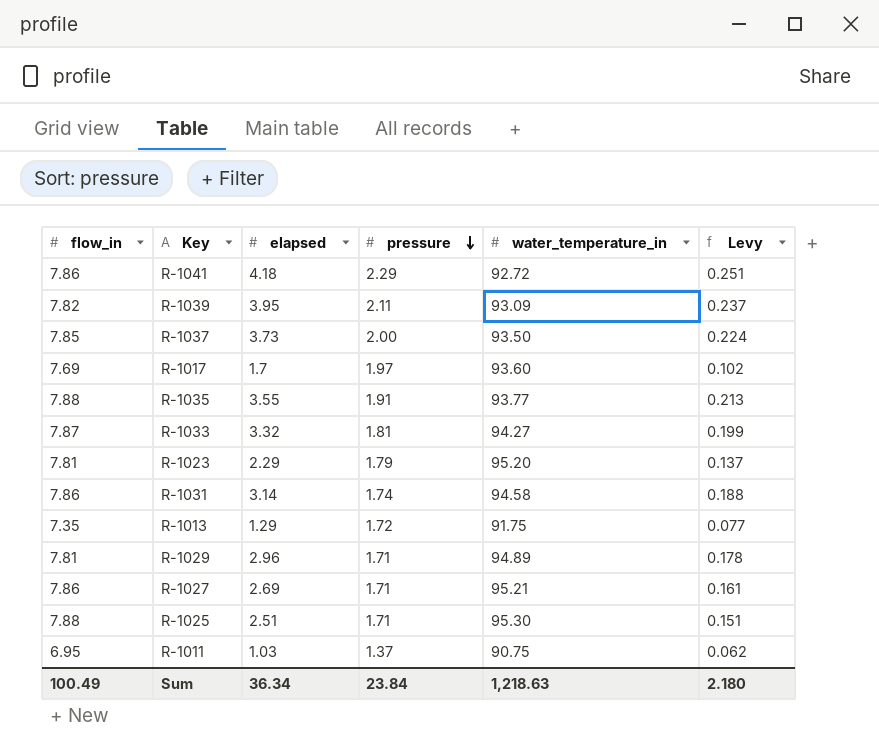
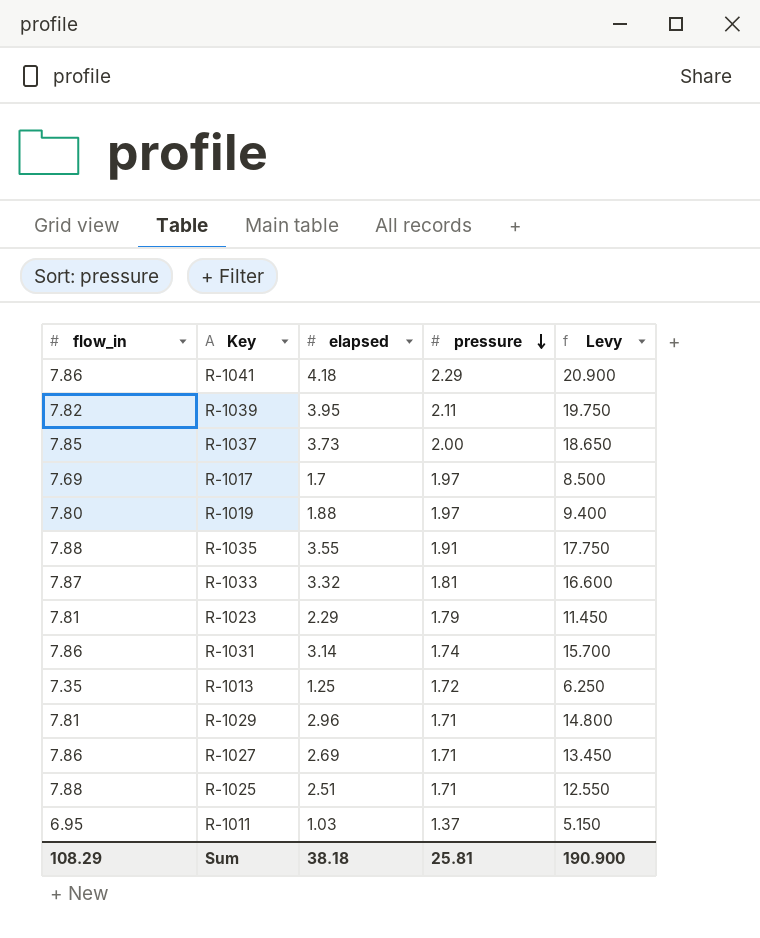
column water_temperature_in | position: 5 -> none
column Levy | formula: [elapsed] * 0.06 -> [elapsed] * 5
row R-1019: none -> 7.80 | 1.88 | 1.97 | 9.400
R-1013 | elapsed: 1.29 -> 1.25
Sum | flow_in: 100.49 -> 108.29
Sum | elapsed: 36.34 -> 38.18
Sum | pressure: 23.84 -> 25.81
Sum | Levy: 2.180 -> 190.900

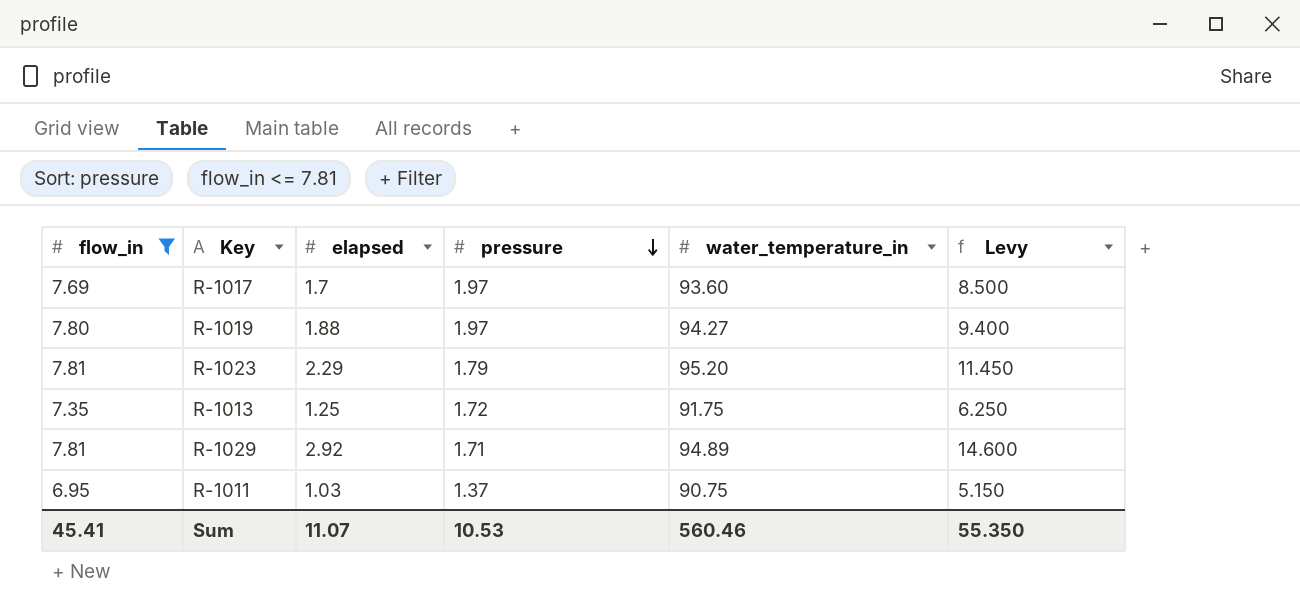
filter: none -> flow_in <= 7.81
column water_temperature_in | position: none -> 5
R-1029 | elapsed: 2.96 -> 2.92
R-1029 | Levy: 14.800 -> 14.600
Sum | flow_in: 108.29 -> 45.41
Sum | elapsed: 38.18 -> 11.07
Sum | pressure: 25.81 -> 10.53
Sum | Levy: 190.900 -> 55.350

